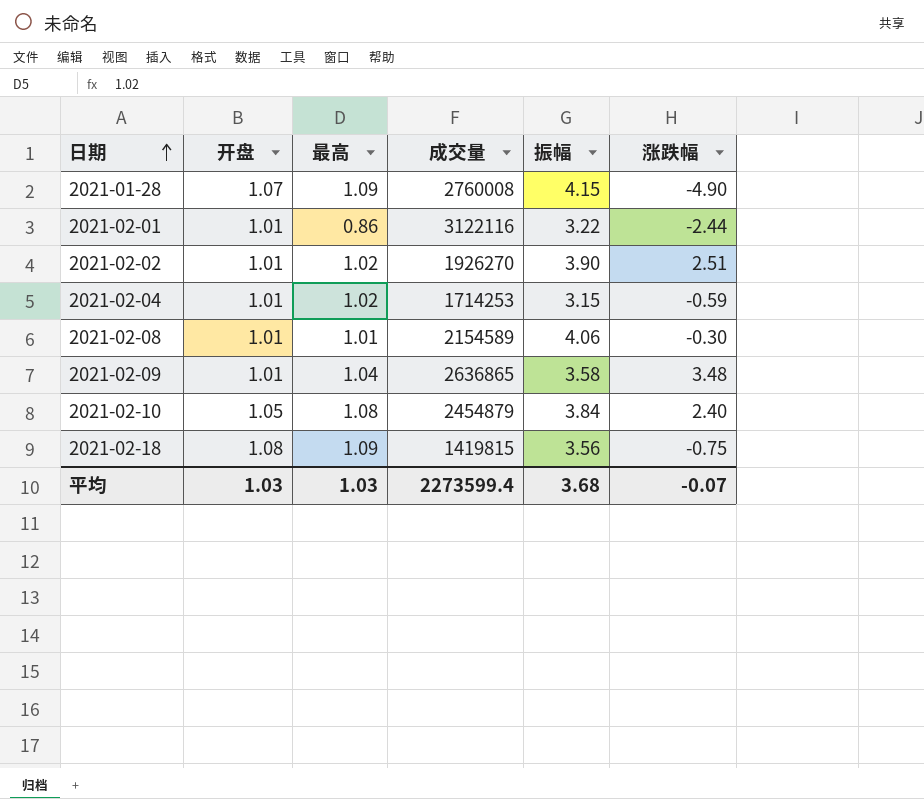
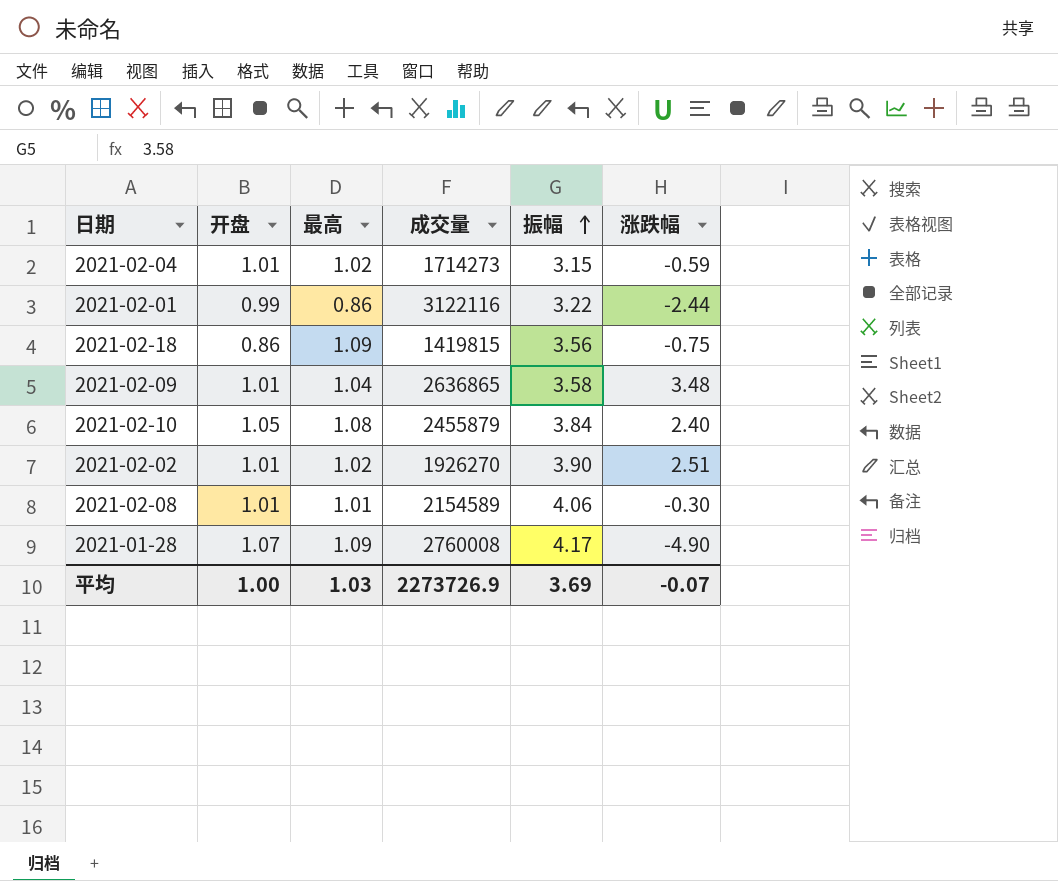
row order: 日期 ascending -> 振幅 ascending
2021-02-04 | 成交量: 1714253 -> 1714273
2021-02-01 | 开盘: 1.01 -> 0.99
2021-02-18 | 开盘: 1.08 -> 0.86
2021-02-10 | 成交量: 2454879 -> 2455879
2021-01-28 | 振幅: 4.15 -> 4.17
平均 | 开盘: 1.03 -> 1.00
平均 | 成交量: 2273599.4 -> 2273726.9
平均 | 振幅: 3.68 -> 3.69

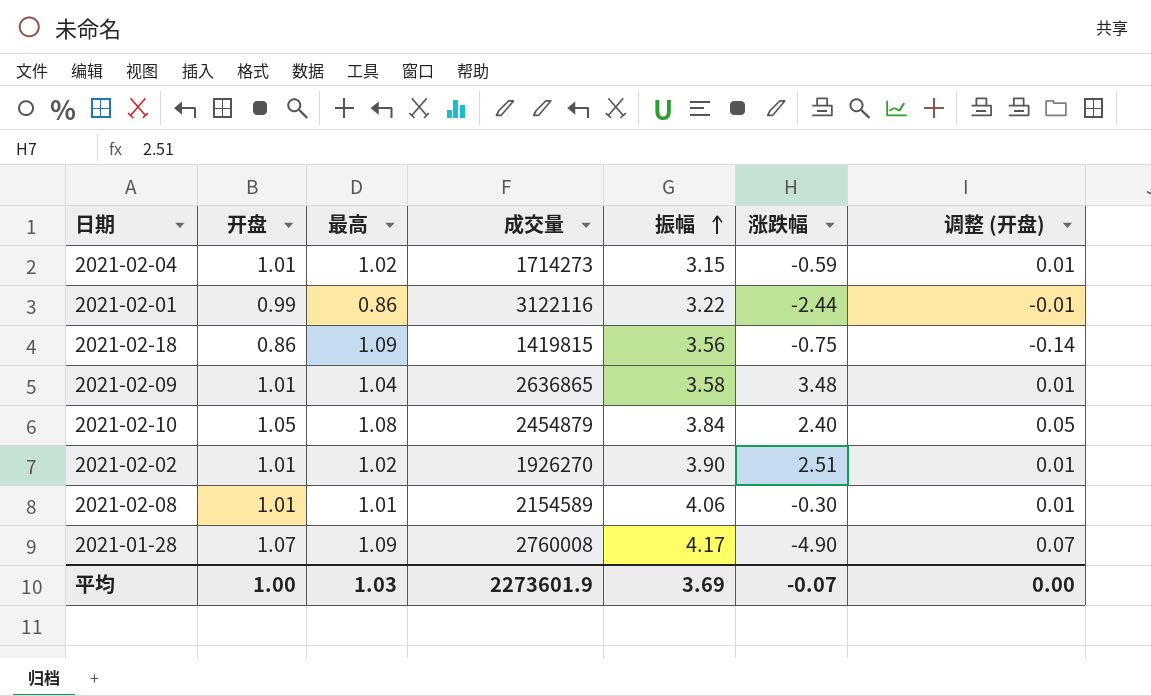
column 调整 (开盘) | formula: none -> [开盘] - 1
2021-02-10 | 成交量: 2455879 -> 2454879
平均 | 成交量: 2273726.9 -> 2273601.9

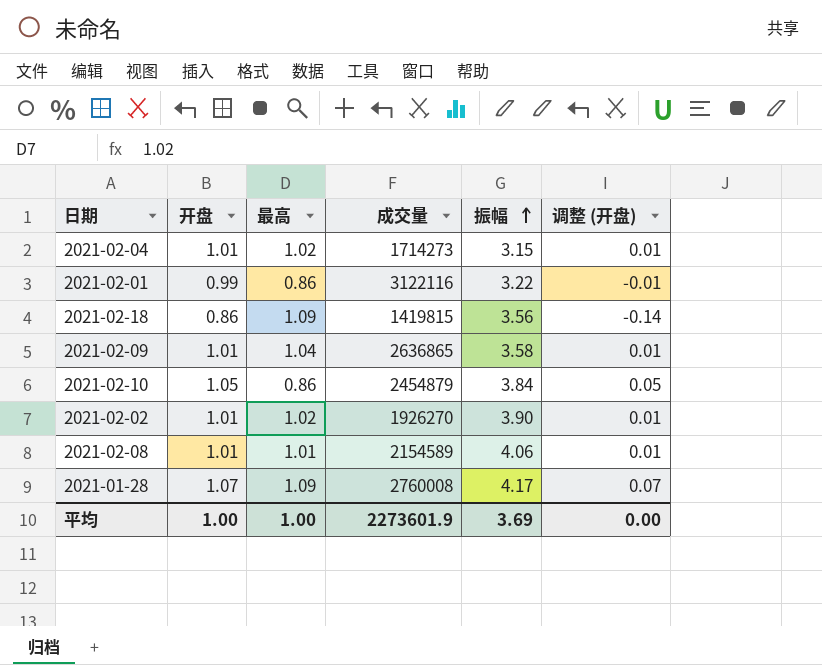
column 涨跌幅 | position: 6 -> none
2021-02-10 | 最高: 1.08 -> 0.86
平均 | 最高: 1.03 -> 1.00

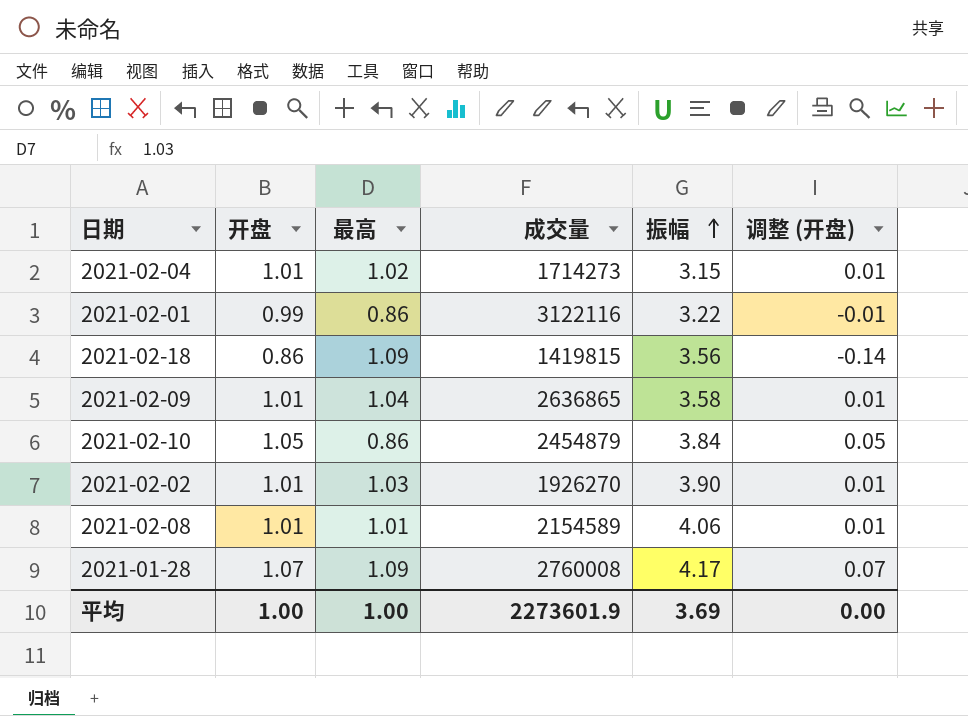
2021-02-02 | 最高: 1.02 -> 1.03

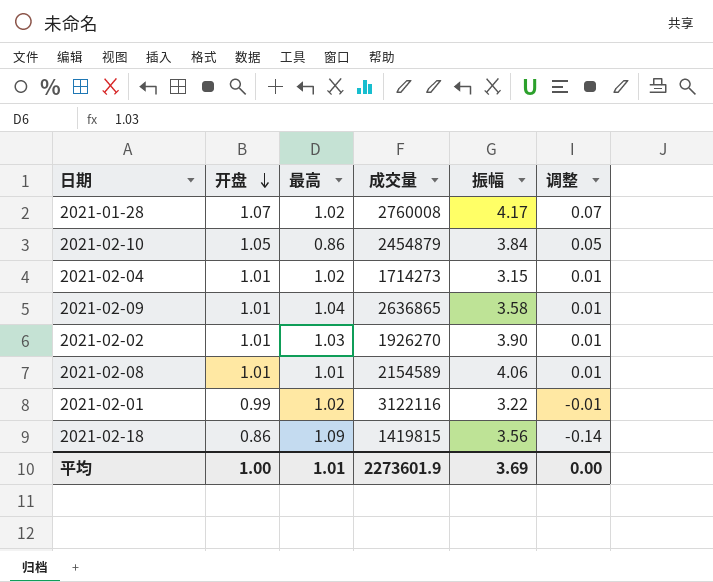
row order: 振幅 ascending -> 开盘 descending
column name: 调整 (开盘) -> 调整
2021-01-28 | 最高: 1.09 -> 1.02
2021-02-01 | 最高: 0.86 -> 1.02
平均 | 最高: 1.00 -> 1.01

